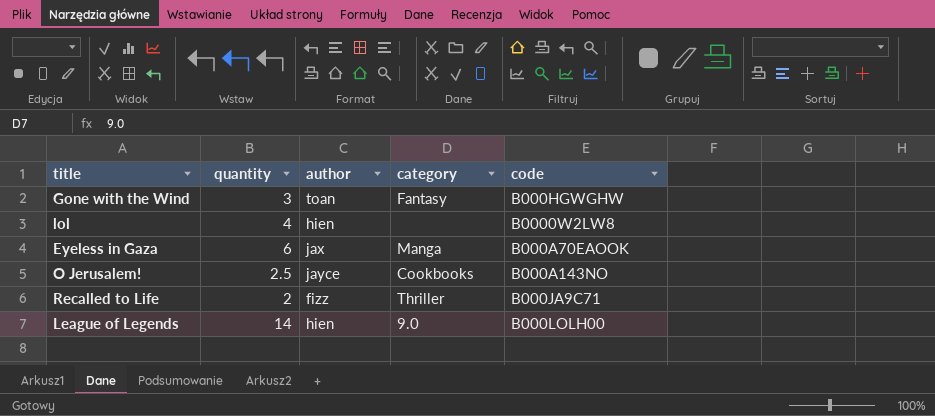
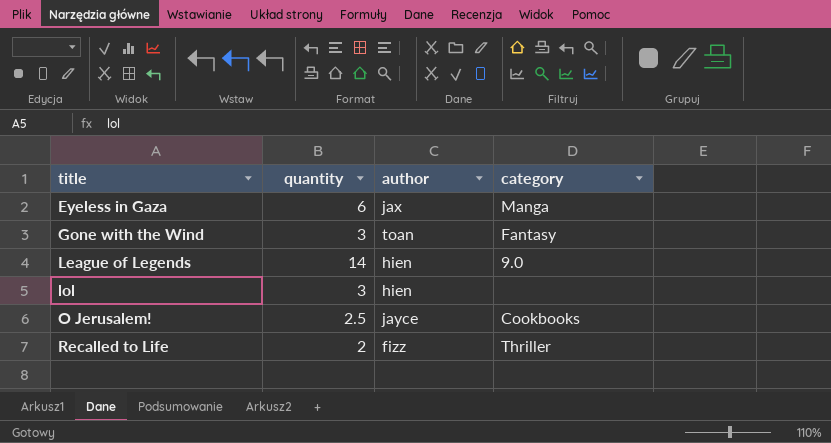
row order: none -> title ascending
column code | position: 5 -> none
lol | quantity: 4 -> 3

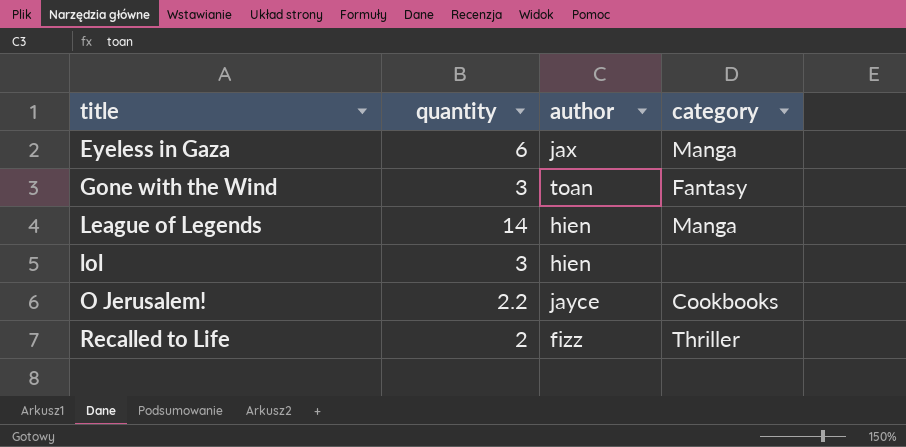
League of Legends | category: 9.0 -> Manga
O Jerusalem! | quantity: 2.5 -> 2.2

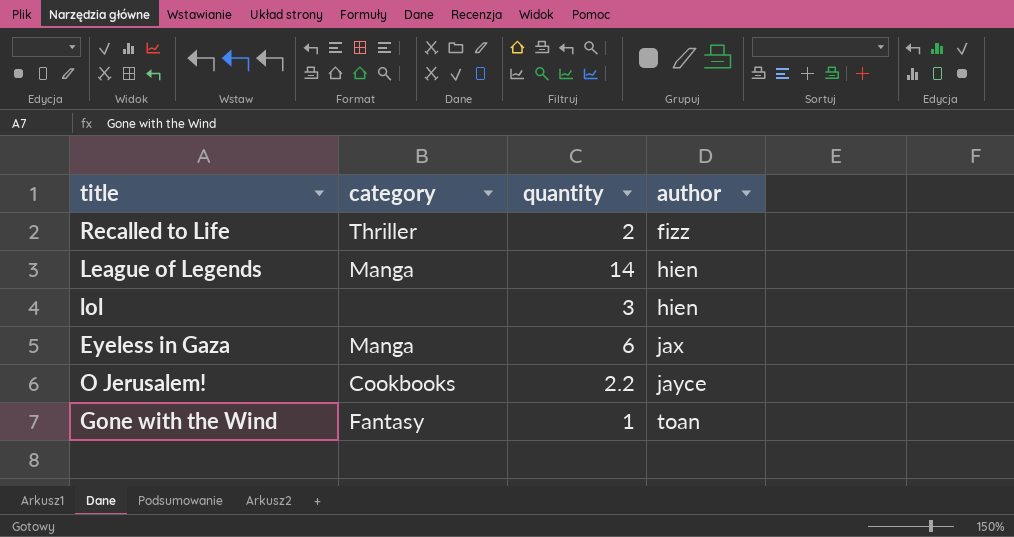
row order: title ascending -> author ascending
column category | position: 4 -> 2
Gone with the Wind | quantity: 3 -> 1

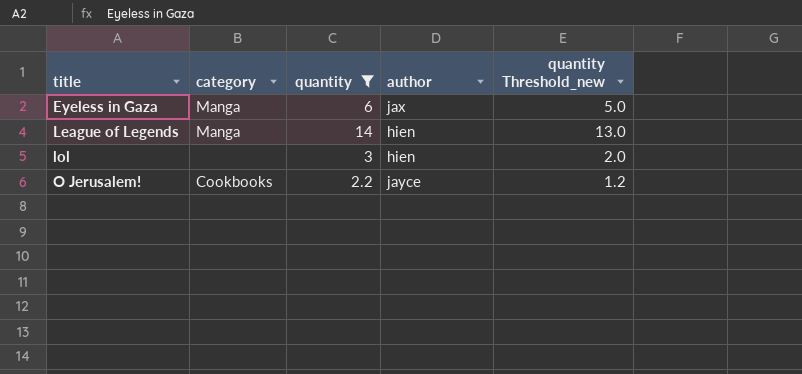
filter: none -> quantity >= 2.2
row order: author ascending -> title ascending
column quantity Threshold_new | formula: none -> [quantity] - 1

